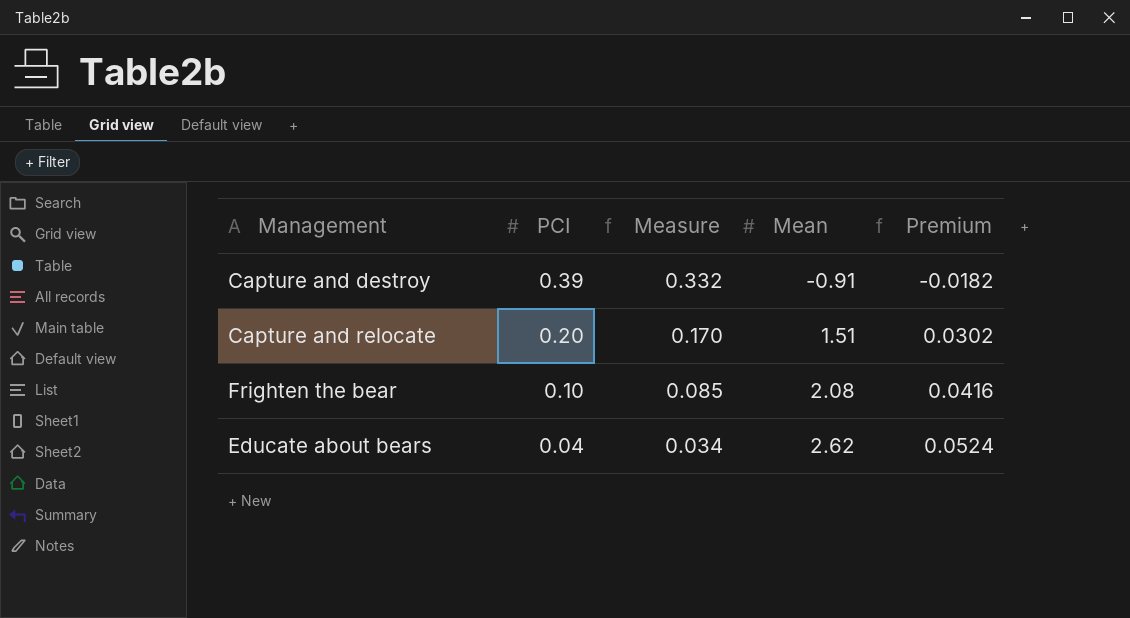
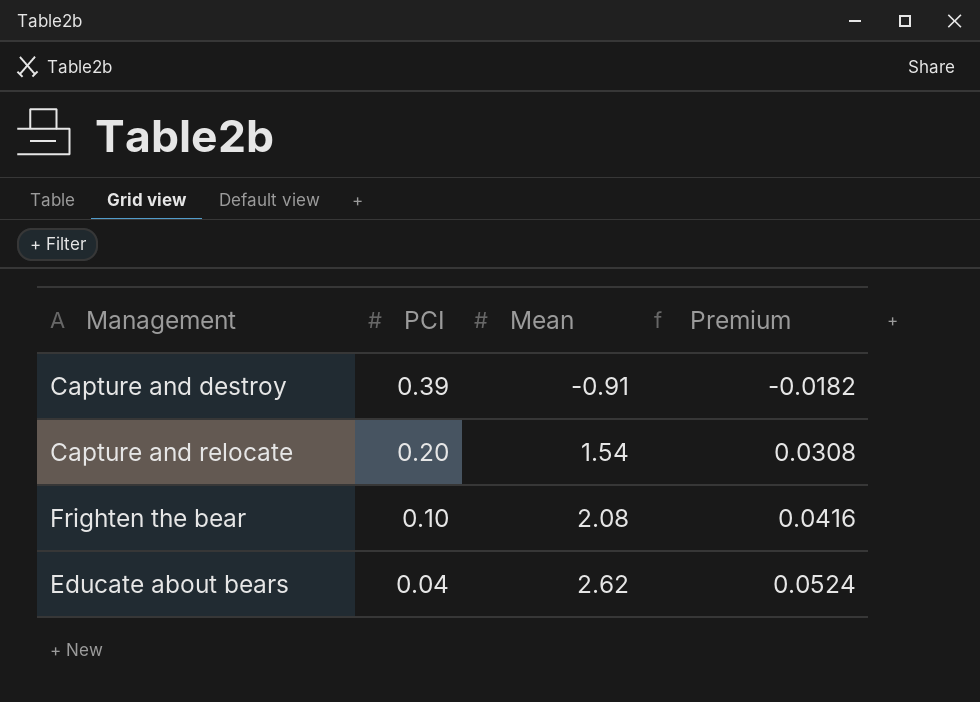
column Measure | formula: [PCI] * 0.85 -> none
Capture and relocate | Mean: 1.51 -> 1.54
Capture and relocate | Premium: 0.0302 -> 0.0308

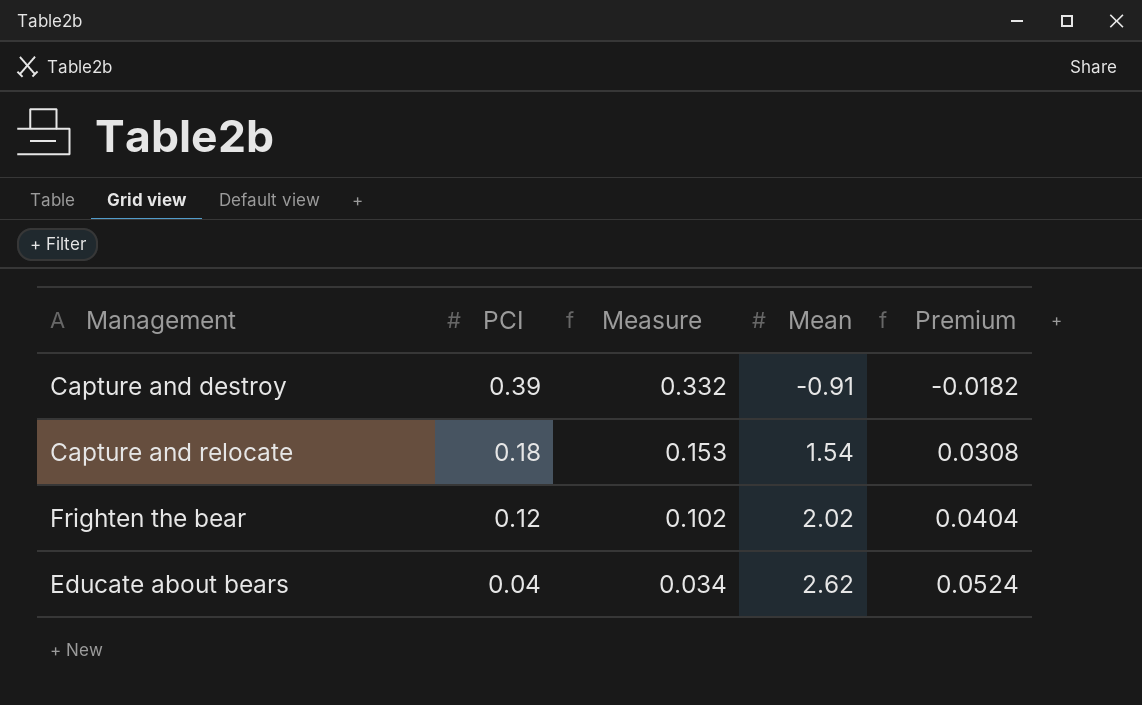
column Measure | formula: none -> [PCI] * 0.85
Capture and relocate | PCI: 0.20 -> 0.18
Frighten the bear | PCI: 0.10 -> 0.12
Frighten the bear | Mean: 2.08 -> 2.02
Frighten the bear | Premium: 0.0416 -> 0.0404

